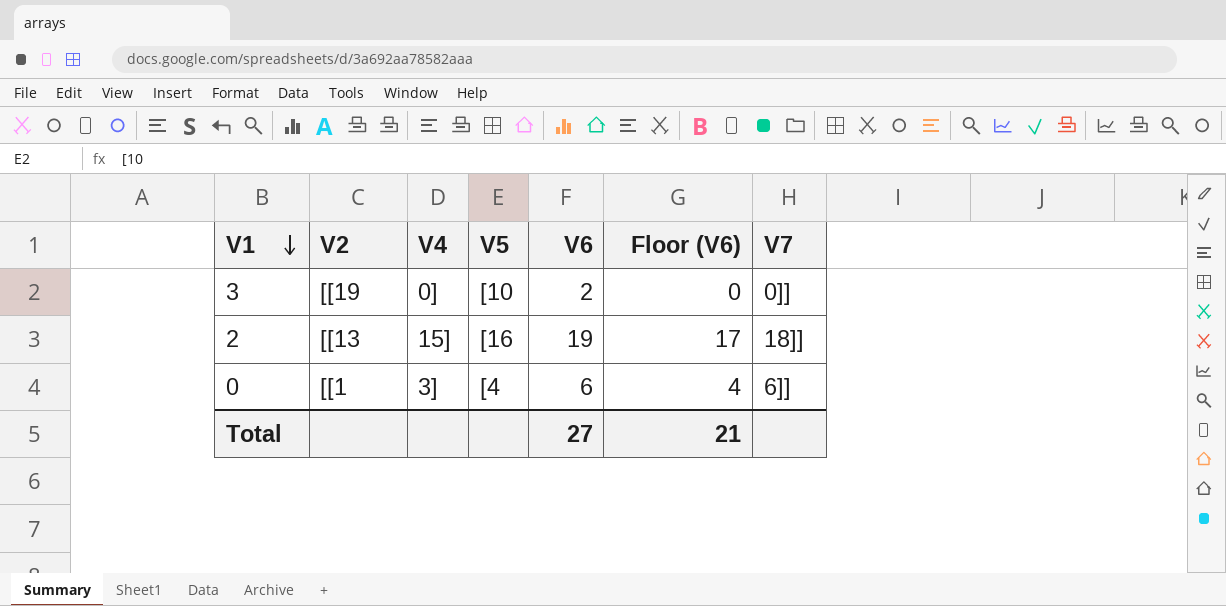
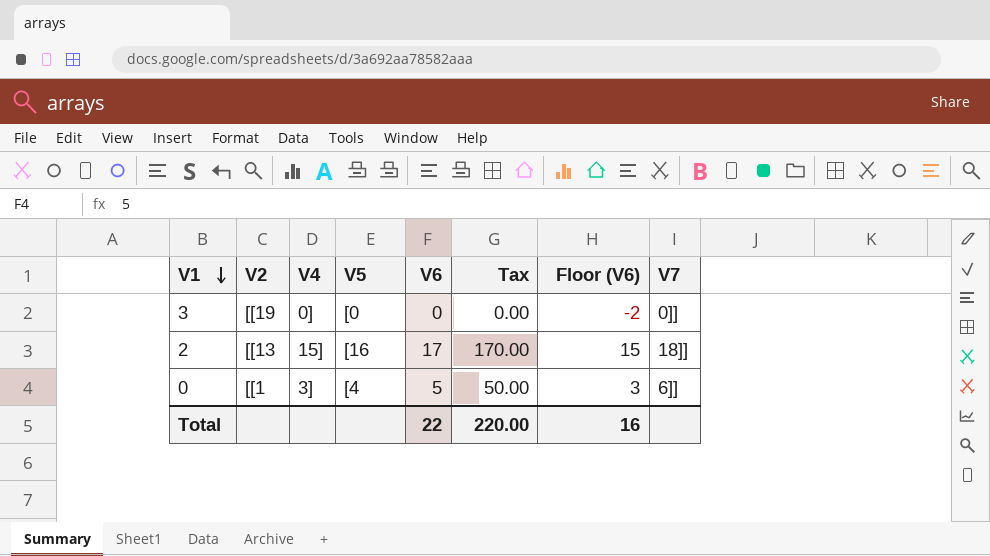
column Tax | formula: none -> [V6] * 10
3 | V5: [10 -> [0
3 | V6: 2 -> 0
3 | Floor (V6): 0 -> -2
2 | V6: 19 -> 17
2 | Floor (V6): 17 -> 15
0 | V6: 6 -> 5
0 | Floor (V6): 4 -> 3
Total | V6: 27 -> 22
Total | Floor (V6): 21 -> 16

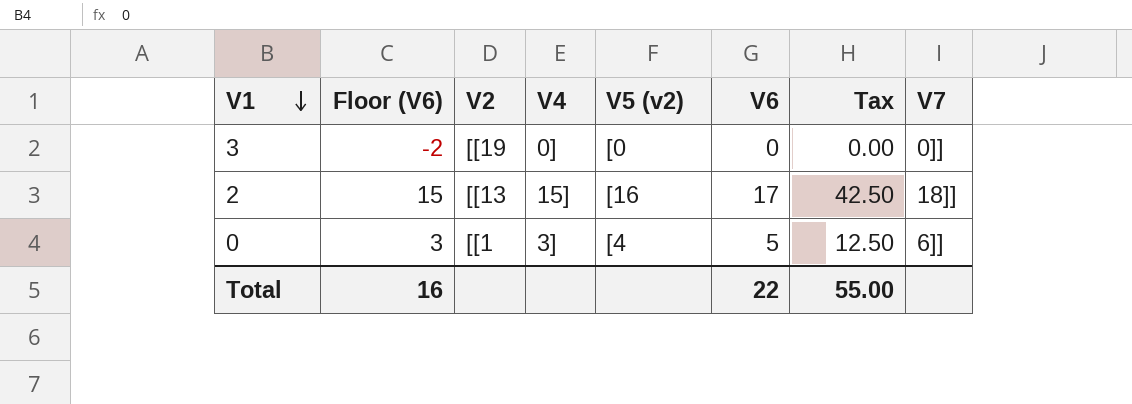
column Floor (V6) | position: 7 -> 2
column name: V5 -> V5 (v2)
column Tax | formula: [V6] * 10 -> [V6] * 2.5
Total | Tax: 220.00 -> 55.00

